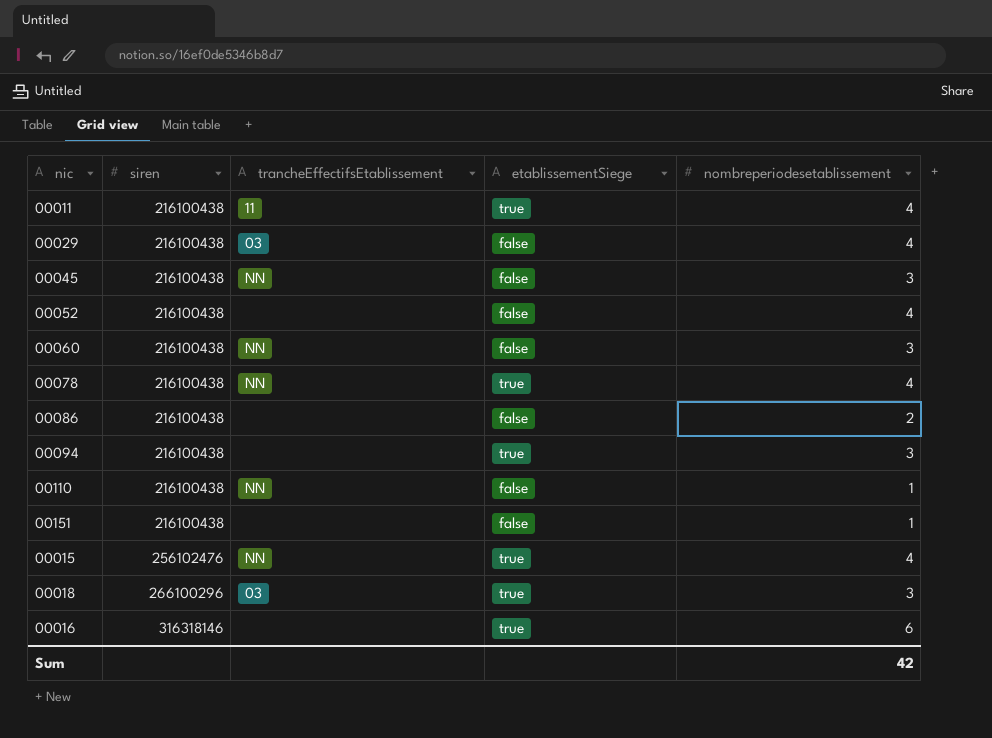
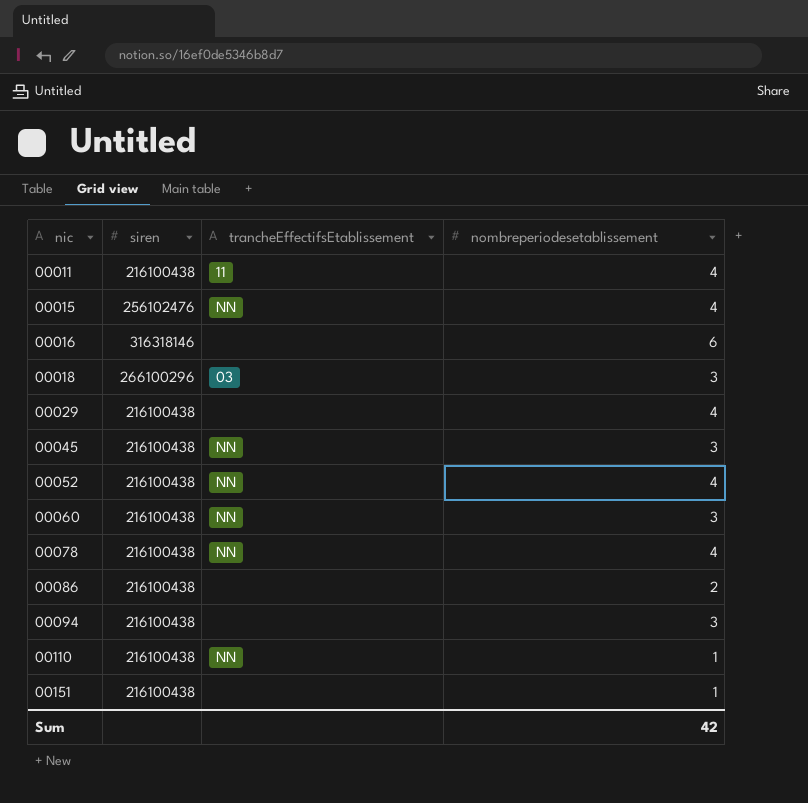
row order: siren ascending -> nic ascending
column etablissementSiege | position: 4 -> none
00029 | trancheEffectifsEtablissement: 03 -> none
00052 | trancheEffectifsEtablissement: none -> NN

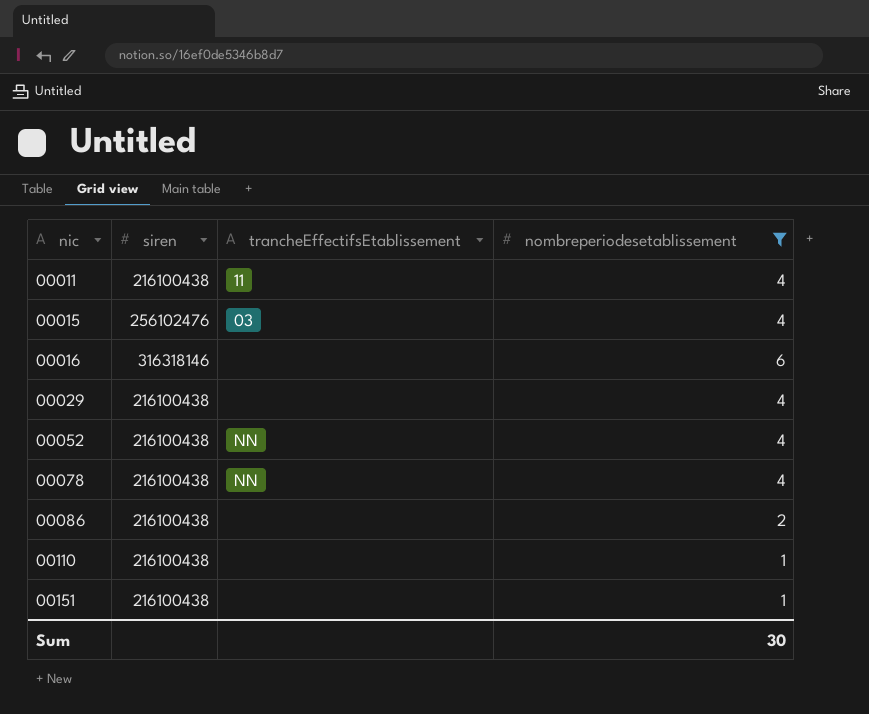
filter: none -> nombreperiodesetablissement != 3
00015 | trancheEffectifsEtablissement: NN -> 03
00110 | trancheEffectifsEtablissement: NN -> none
Sum | nombreperiodesetablissement: 42 -> 30

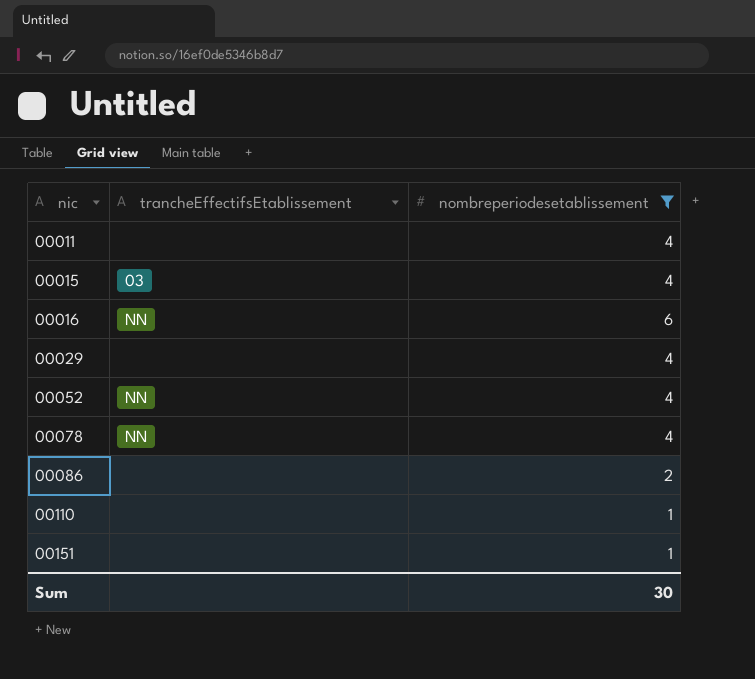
column siren | position: 2 -> none
00011 | trancheEffectifsEtablissement: 11 -> none
00016 | trancheEffectifsEtablissement: none -> NN

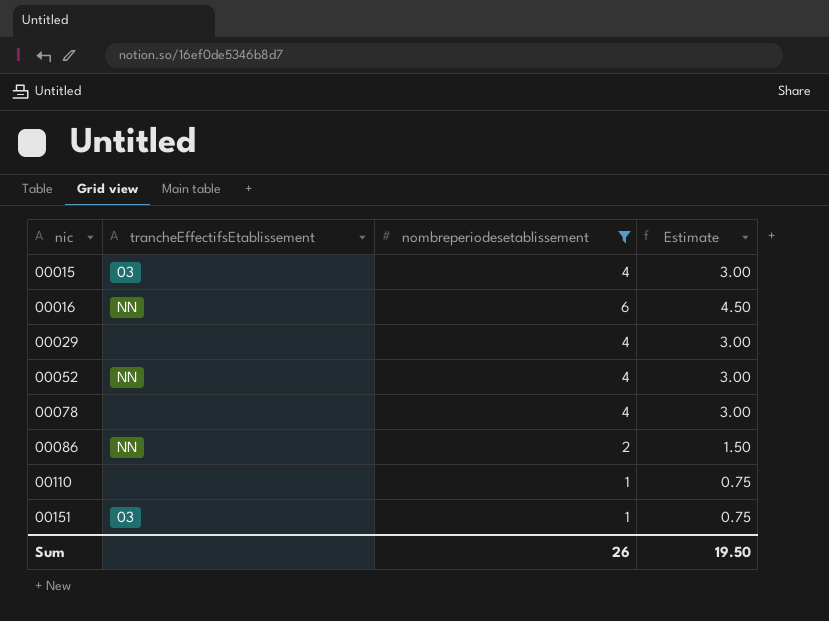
column Estimate | formula: none -> [nombreperiodesetablissement] * 0.75
row 00011: none | 4 -> none
00078 | trancheEffectifsEtablissement: NN -> none
00086 | trancheEffectifsEtablissement: none -> NN
00151 | trancheEffectifsEtablissement: none -> 03
Sum | nombreperiodesetablissement: 30 -> 26

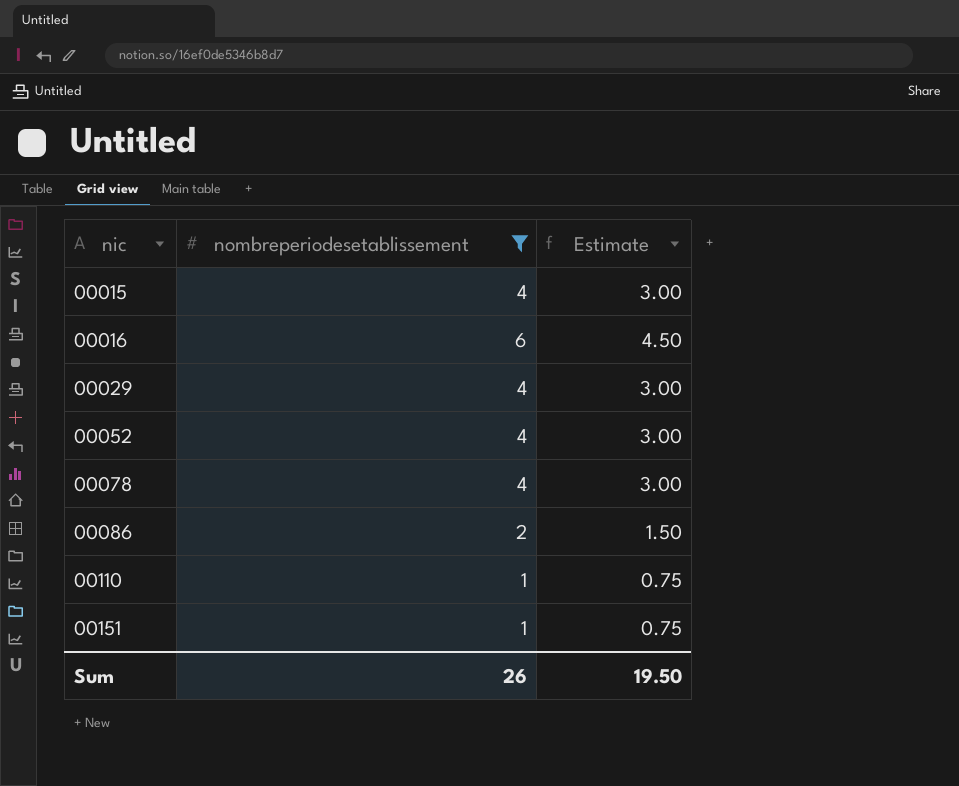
column trancheEffectifsEtablissement | position: 2 -> none

